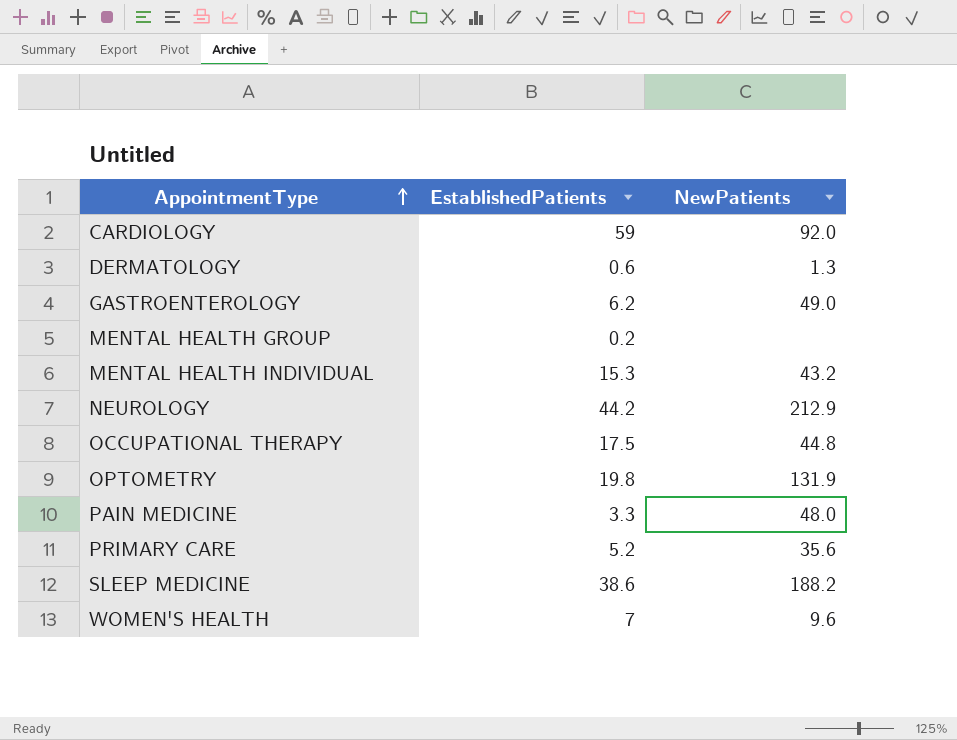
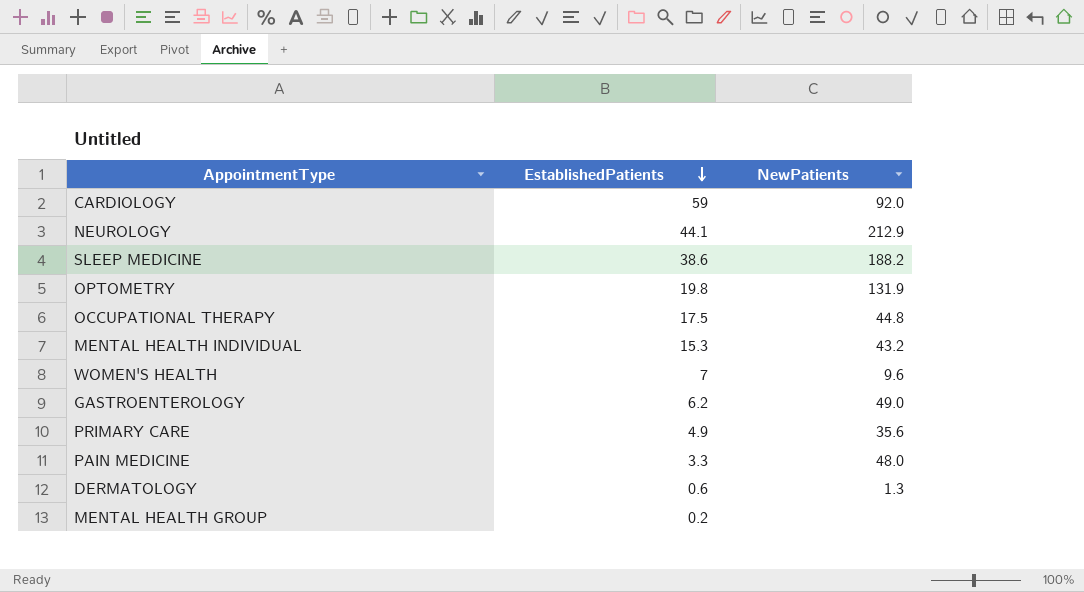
row order: AppointmentType ascending -> EstablishedPatients descending
NEUROLOGY | EstablishedPatients: 44.2 -> 44.1
PRIMARY CARE | EstablishedPatients: 5.2 -> 4.9

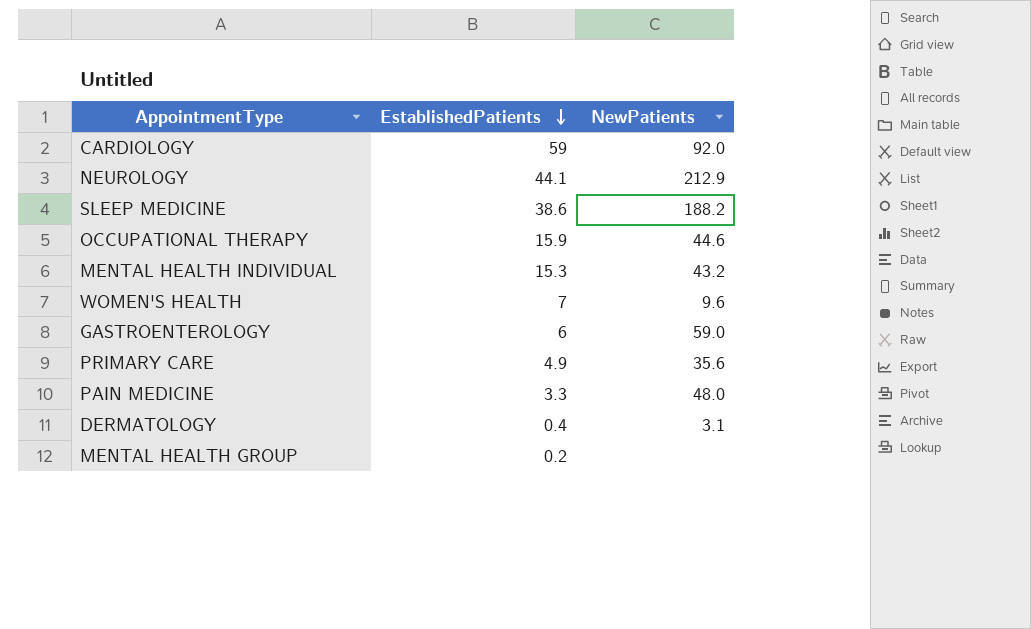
row OPTOMETRY: 19.8 | 131.9 -> none
OCCUPATIONAL THERAPY | EstablishedPatients: 17.5 -> 15.9
OCCUPATIONAL THERAPY | NewPatients: 44.8 -> 44.6
GASTROENTEROLOGY | EstablishedPatients: 6.2 -> 6
GASTROENTEROLOGY | NewPatients: 49.0 -> 59.0
DERMATOLOGY | EstablishedPatients: 0.6 -> 0.4
DERMATOLOGY | NewPatients: 1.3 -> 3.1

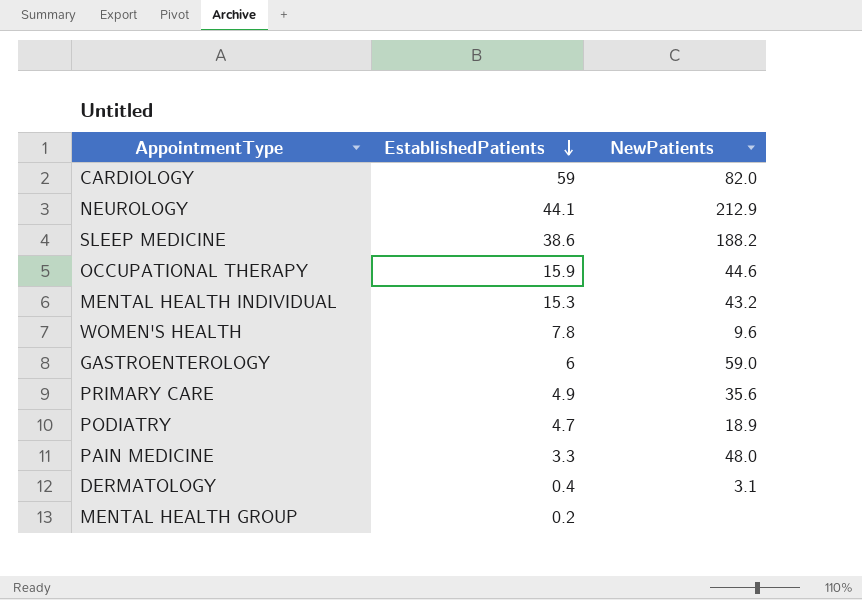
CARDIOLOGY | NewPatients: 92.0 -> 82.0
WOMEN'S HEALTH | EstablishedPatients: 7 -> 7.8
row PODIATRY: none -> 4.7 | 18.9

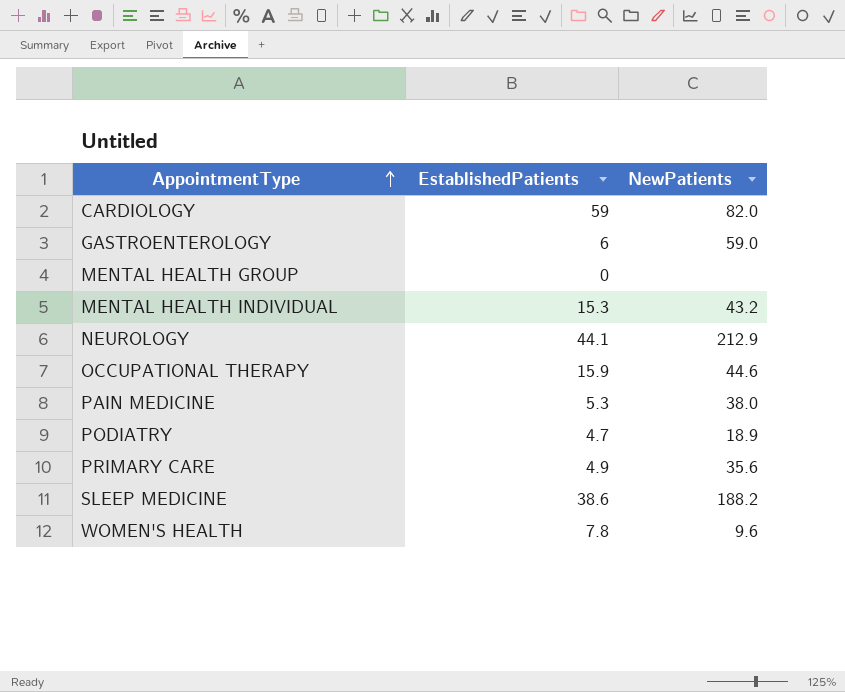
row order: EstablishedPatients descending -> AppointmentType ascending
row DERMATOLOGY: 0.4 | 3.1 -> none
MENTAL HEALTH GROUP | EstablishedPatients: 0.2 -> 0
PAIN MEDICINE | EstablishedPatients: 3.3 -> 5.3
PAIN MEDICINE | NewPatients: 48.0 -> 38.0

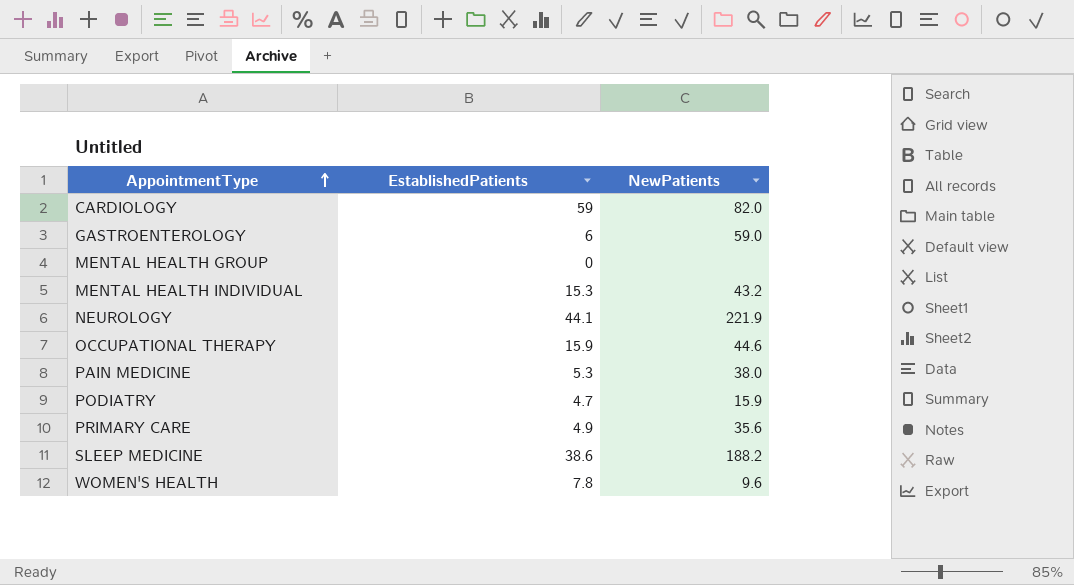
NEUROLOGY | NewPatients: 212.9 -> 221.9
PODIATRY | NewPatients: 18.9 -> 15.9

